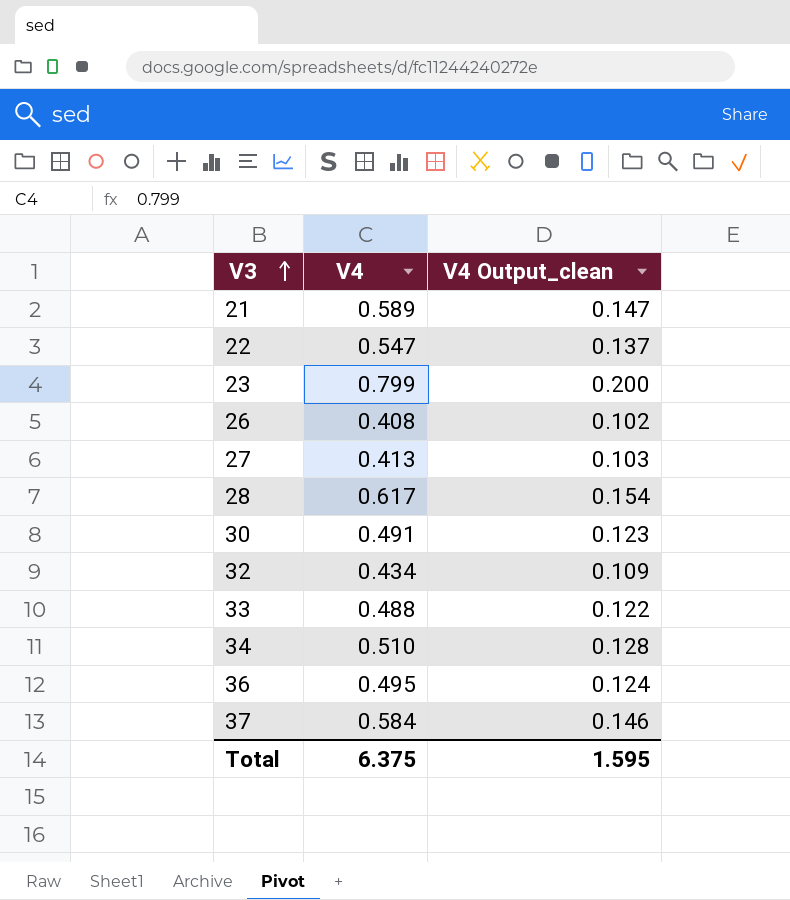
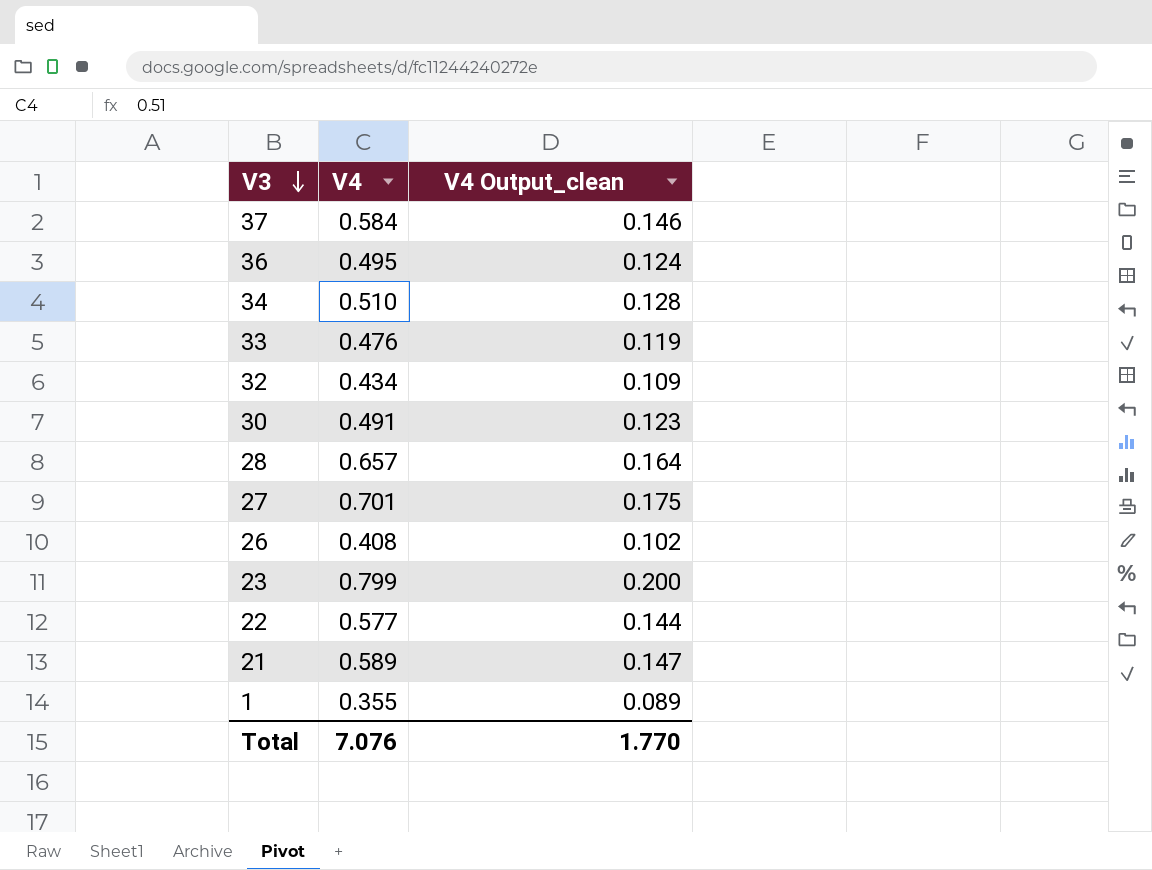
row order: V3 ascending -> V3 descending
33 | V4: 0.488 -> 0.476
33 | V4 Output_clean: 0.122 -> 0.119
28 | V4: 0.617 -> 0.657
28 | V4 Output_clean: 0.154 -> 0.164
27 | V4: 0.413 -> 0.701
27 | V4 Output_clean: 0.103 -> 0.175
22 | V4: 0.547 -> 0.577
22 | V4 Output_clean: 0.137 -> 0.144
row 1: none -> 0.355 | 0.089
Total | V4: 6.375 -> 7.076
Total | V4 Output_clean: 1.595 -> 1.770

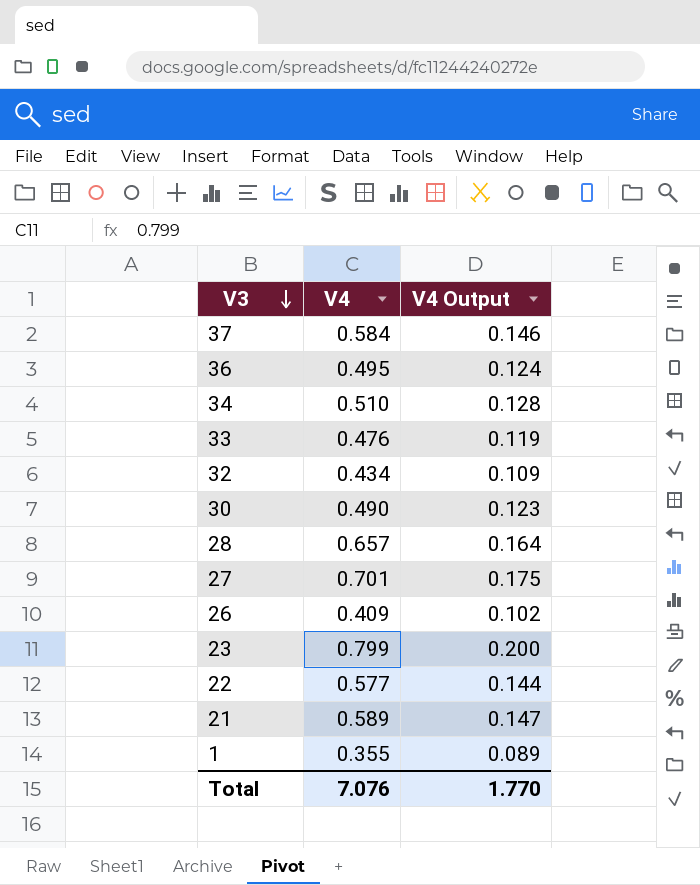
column name: V4 Output_clean -> V4 Output
30 | V4: 0.491 -> 0.490
26 | V4: 0.408 -> 0.409

